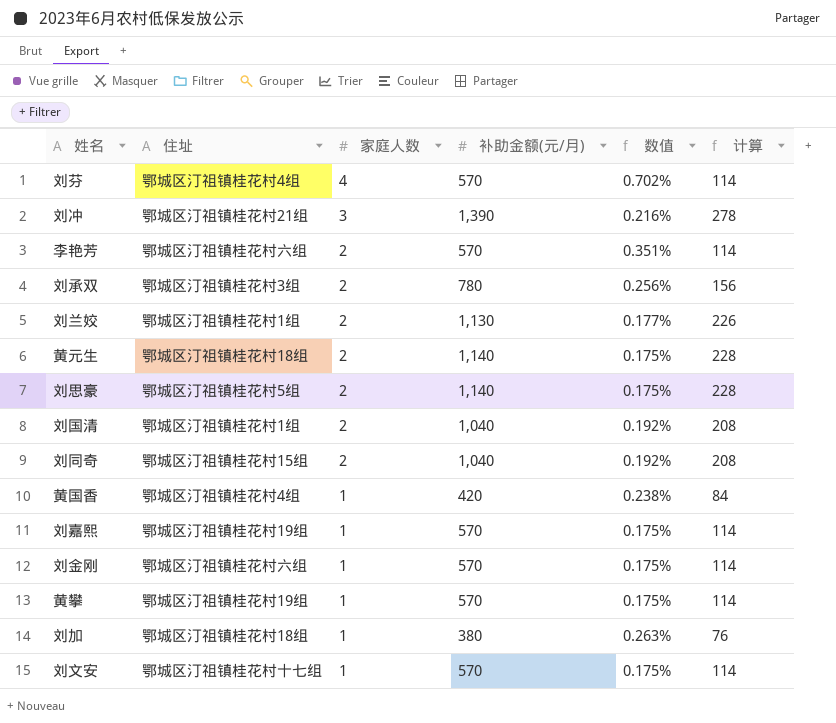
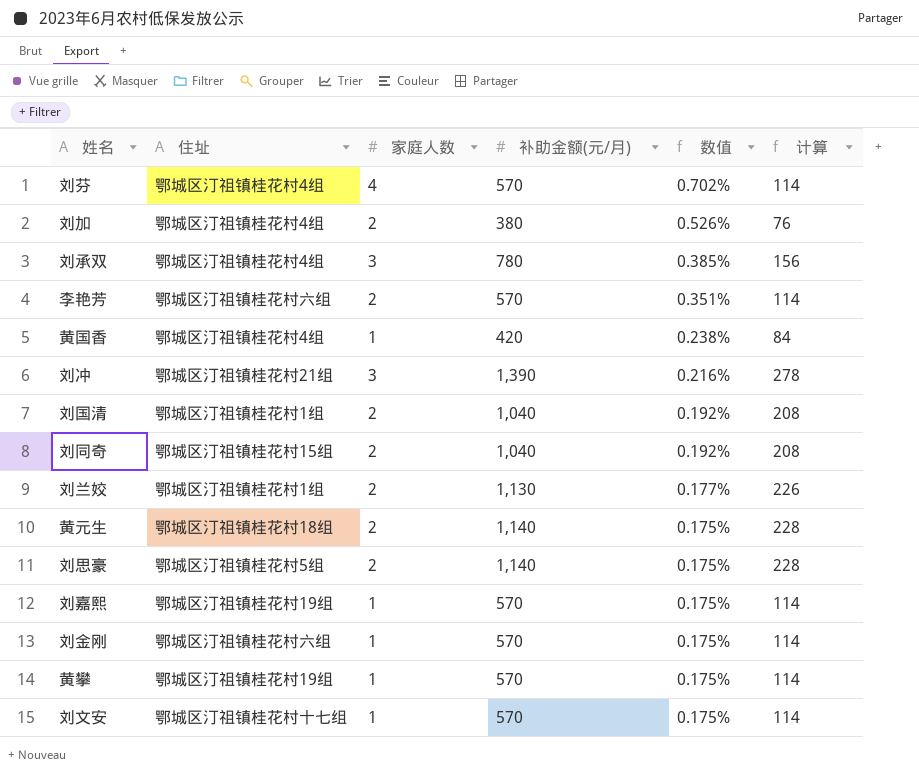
row order: 家庭人数 descending -> 数值 descending
刘加 | 住址: 鄂城区汀祖镇桂花村18组 -> 鄂城区汀祖镇桂花村4组
刘加 | 家庭人数: 1 -> 2
刘加 | 数值: 0.263% -> 0.526%
刘承双 | 住址: 鄂城区汀祖镇桂花村3组 -> 鄂城区汀祖镇桂花村4组
刘承双 | 家庭人数: 2 -> 3
刘承双 | 数值: 0.256% -> 0.385%

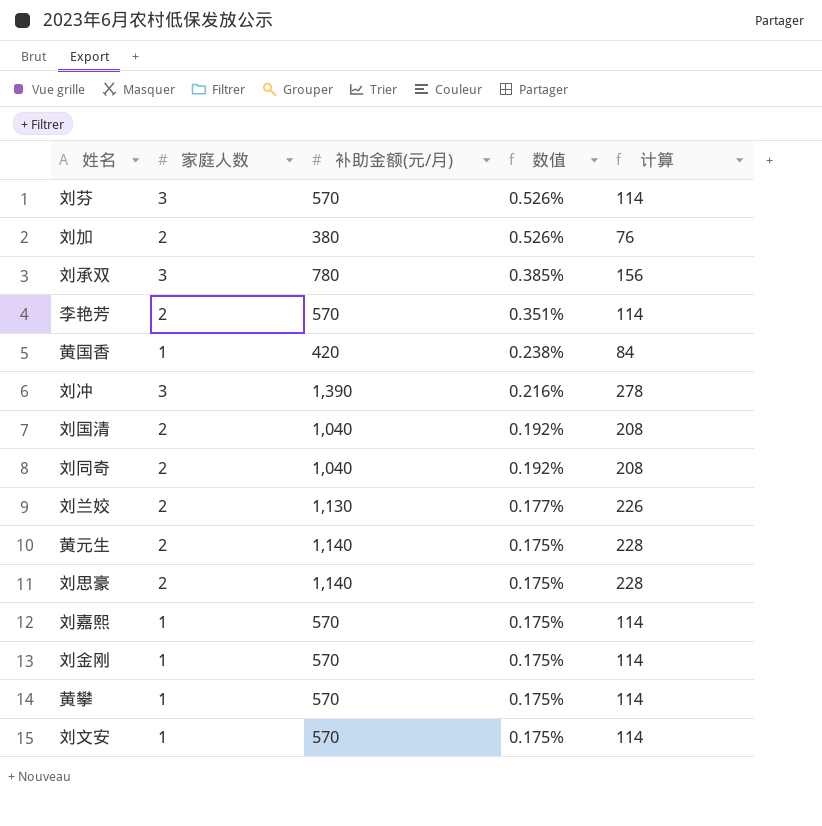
column 住址 | position: 2 -> none
刘芬 | 家庭人数: 4 -> 3
刘芬 | 数值: 0.702% -> 0.526%

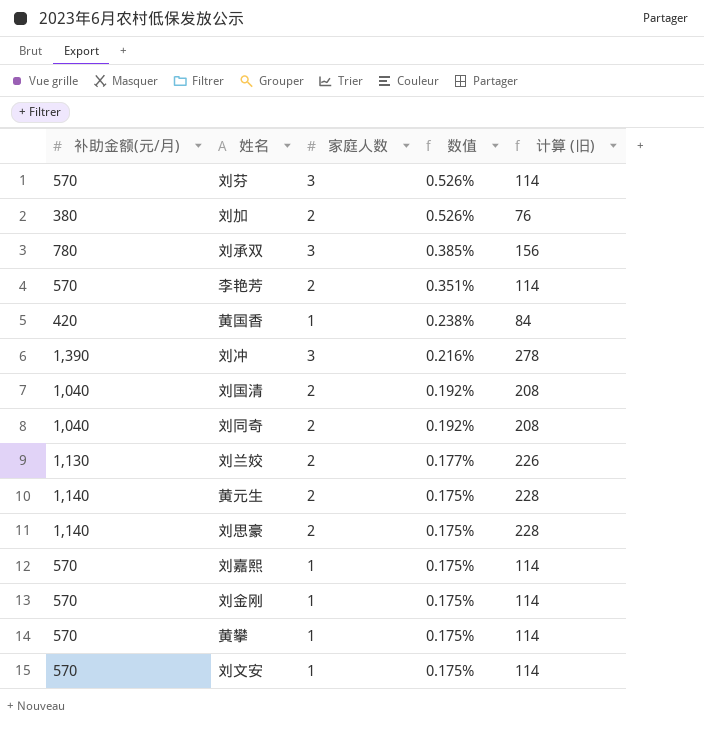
column 补助金额(元/月) | position: 3 -> 1
column name: 计算 -> 计算 (旧)

